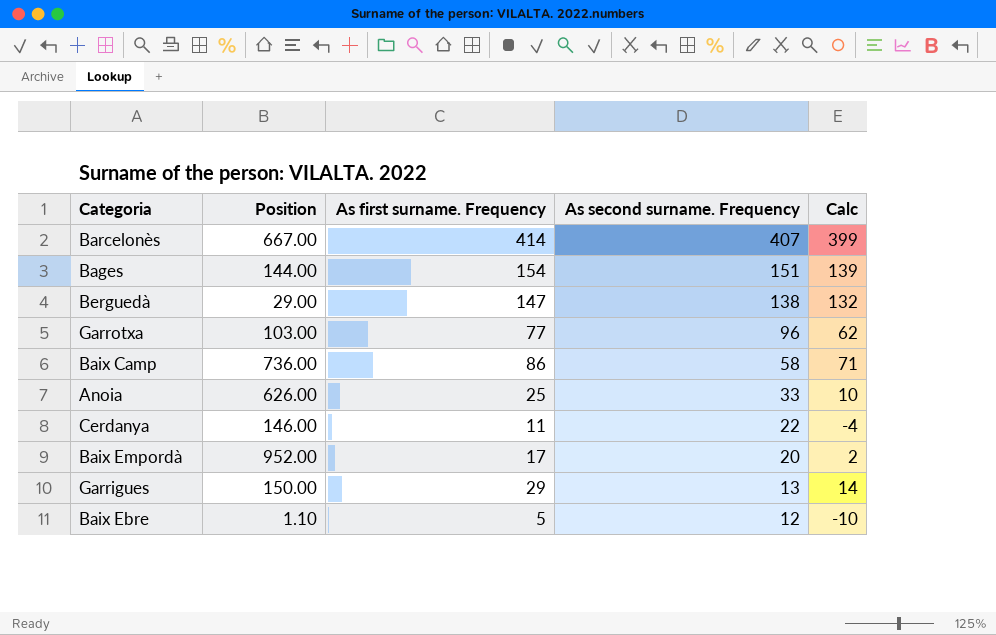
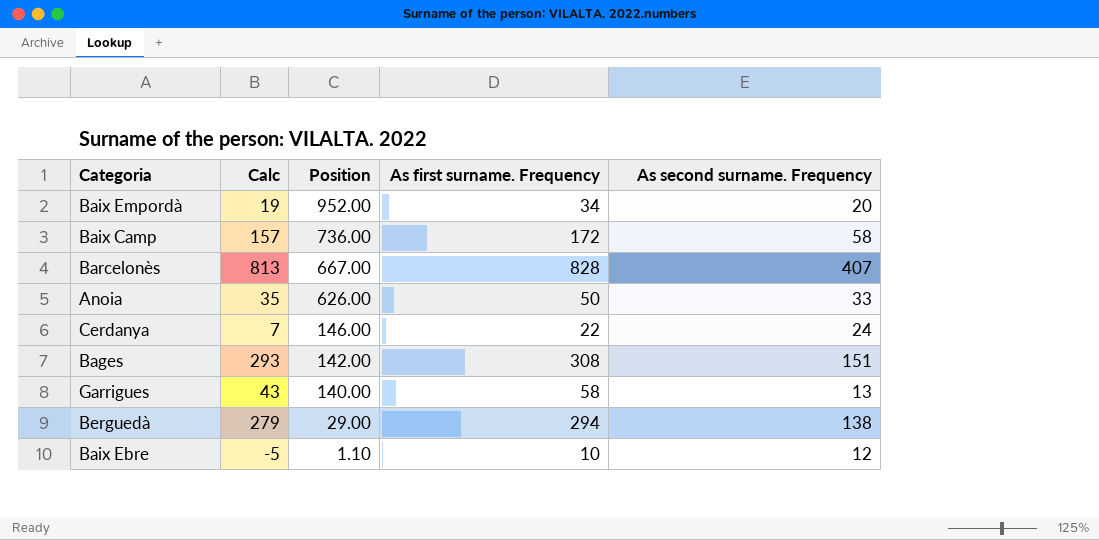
row order: As second surname. Frequency descending -> Position descending
column Calc | position: 5 -> 2
row Garrotxa: 103.00 | 77 | 96 | 62 -> none
Baix Empordà | Calc: 2 -> 19
Baix Empordà | As first surname. Frequency: 17 -> 34
Baix Camp | Calc: 71 -> 157
Baix Camp | As first surname. Frequency: 86 -> 172
Barcelonès | Calc: 399 -> 813
Barcelonès | As first surname. Frequency: 414 -> 828
Anoia | Calc: 10 -> 35
Anoia | As first surname. Frequency: 25 -> 50
Cerdanya | Calc: -4 -> 7
Cerdanya | As first surname. Frequency: 11 -> 22
Cerdanya | As second surname. Frequency: 22 -> 24
Bages | Calc: 139 -> 293
Bages | Position: 144.00 -> 142.00
Bages | As first surname. Frequency: 154 -> 308
Garrigues | Calc: 14 -> 43
Garrigues | Position: 150.00 -> 140.00
Garrigues | As first surname. Frequency: 29 -> 58
Berguedà | Calc: 132 -> 279
Berguedà | As first surname. Frequency: 147 -> 294
Baix Ebre | Calc: -10 -> -5
Baix Ebre | As first surname. Frequency: 5 -> 10

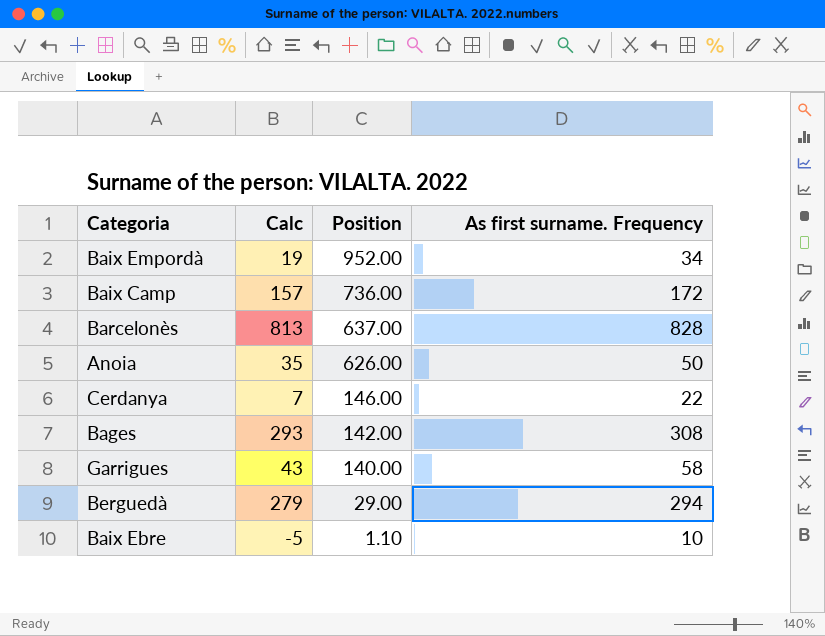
column As second surname. Frequency | position: 5 -> none
Barcelonès | Position: 667.00 -> 637.00

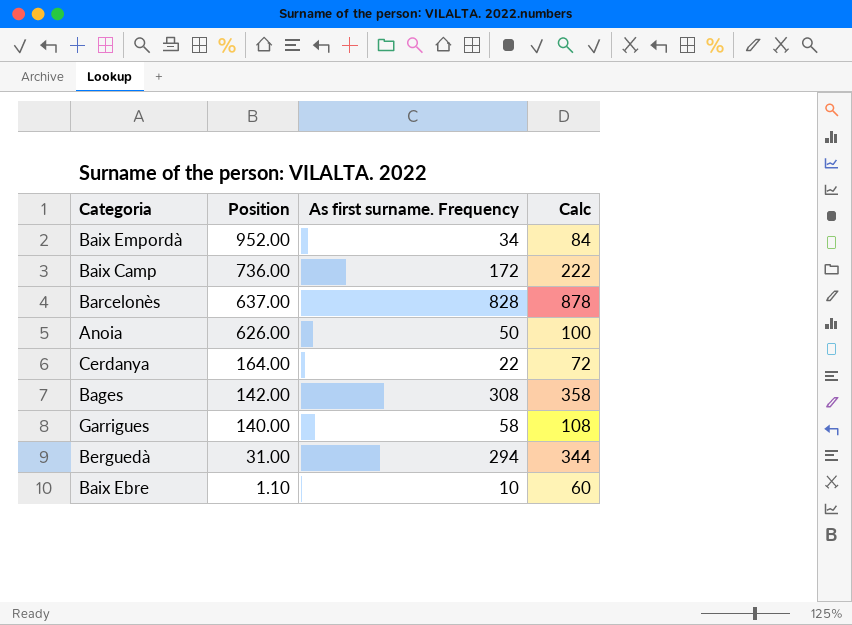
column Calc | formula: [As first surname. Frequency] - 15 -> [As first surname. Frequency] + 50
column Calc | position: 2 -> 4
Cerdanya | Position: 146.00 -> 164.00
Berguedà | Position: 29.00 -> 31.00

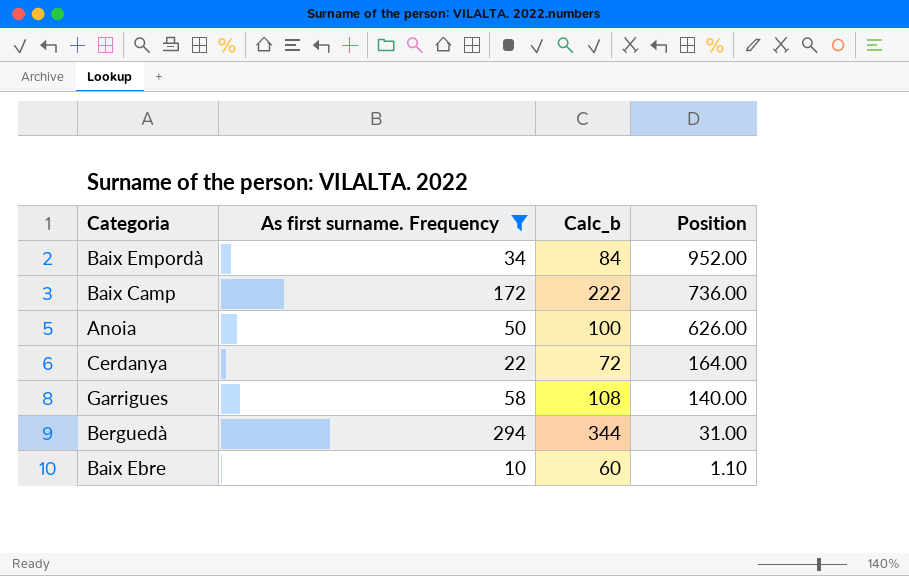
filter: none -> As first surname. Frequency <= 294
column name: Calc -> Calc_b
column Position | position: 2 -> 4

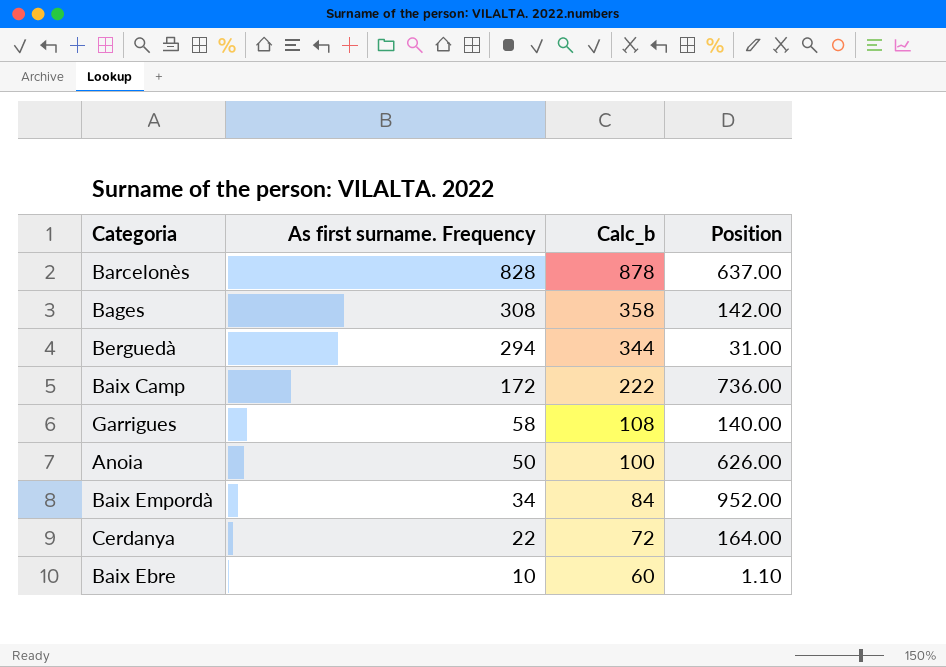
filter: As first surname. Frequency <= 294 -> none
row order: Position descending -> As first surname. Frequency descending

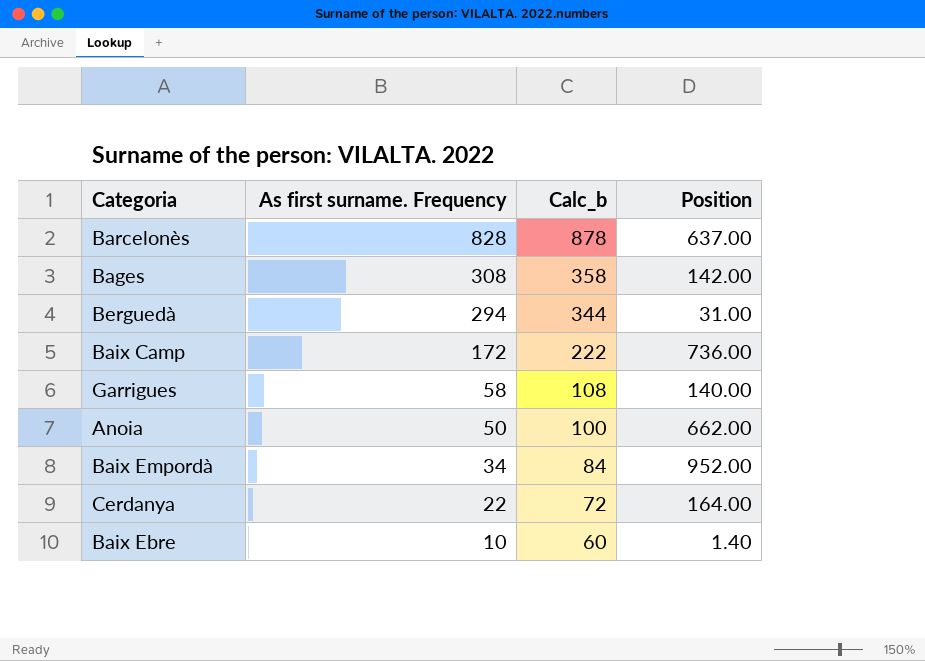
Anoia | Position: 626.00 -> 662.00
Baix Ebre | Position: 1.10 -> 1.40

